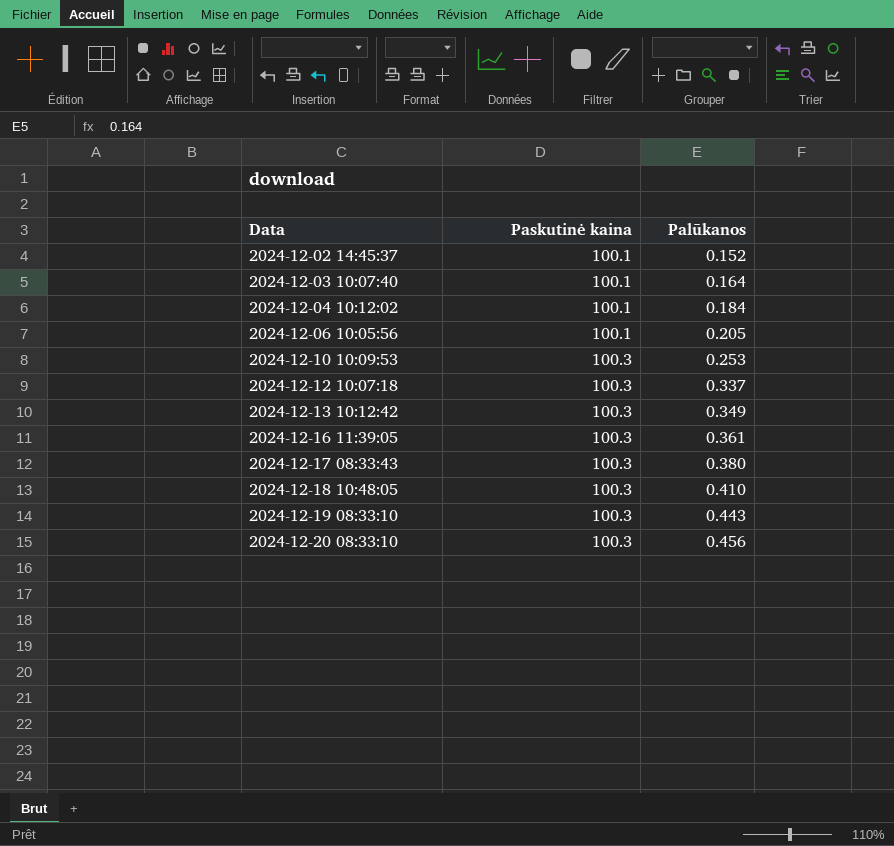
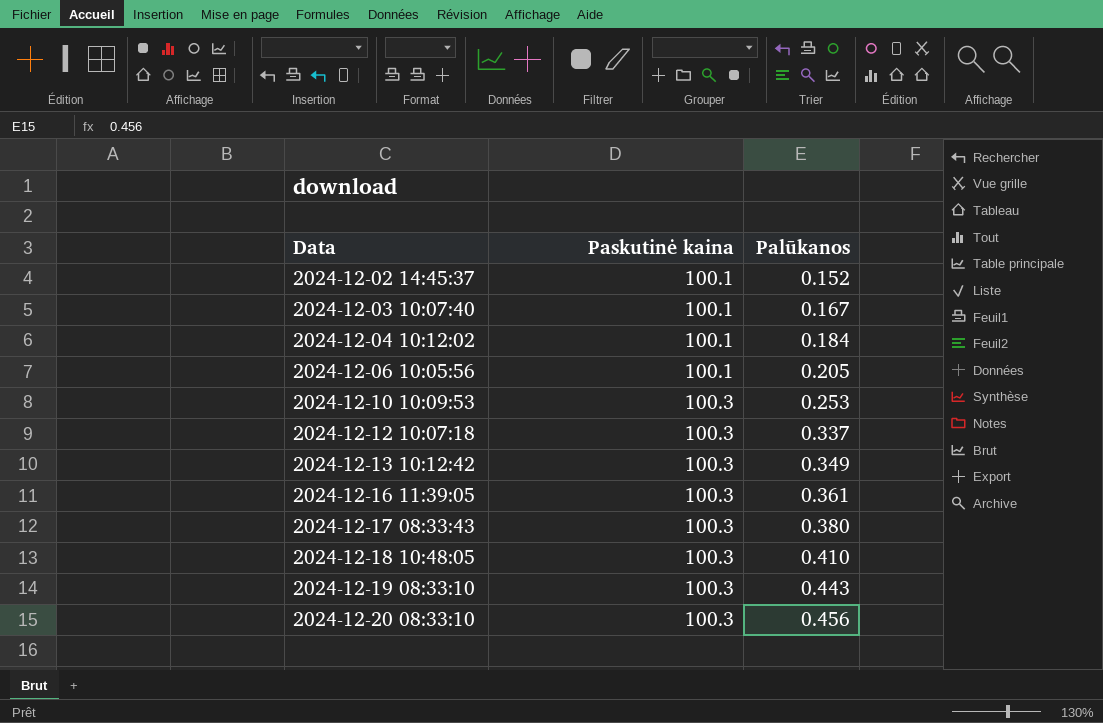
2024-12-03 10:07:40 | Palūkanos: 0.164 -> 0.167

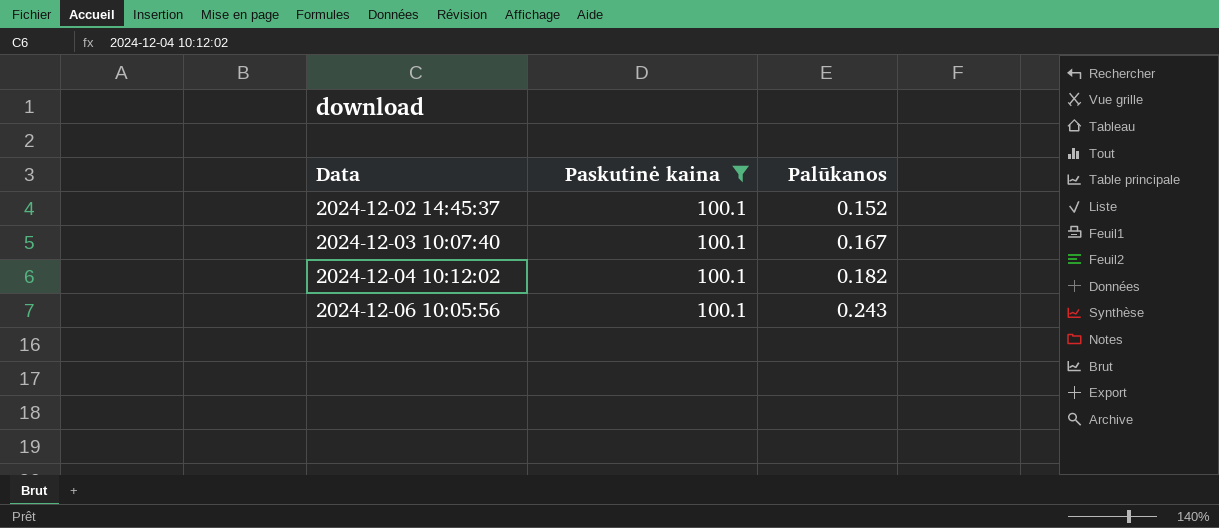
filter: none -> Paskutinė kaina = 100.1
2024-12-04 10:12:02 | Palūkanos: 0.184 -> 0.182
2024-12-06 10:05:56 | Palūkanos: 0.205 -> 0.243

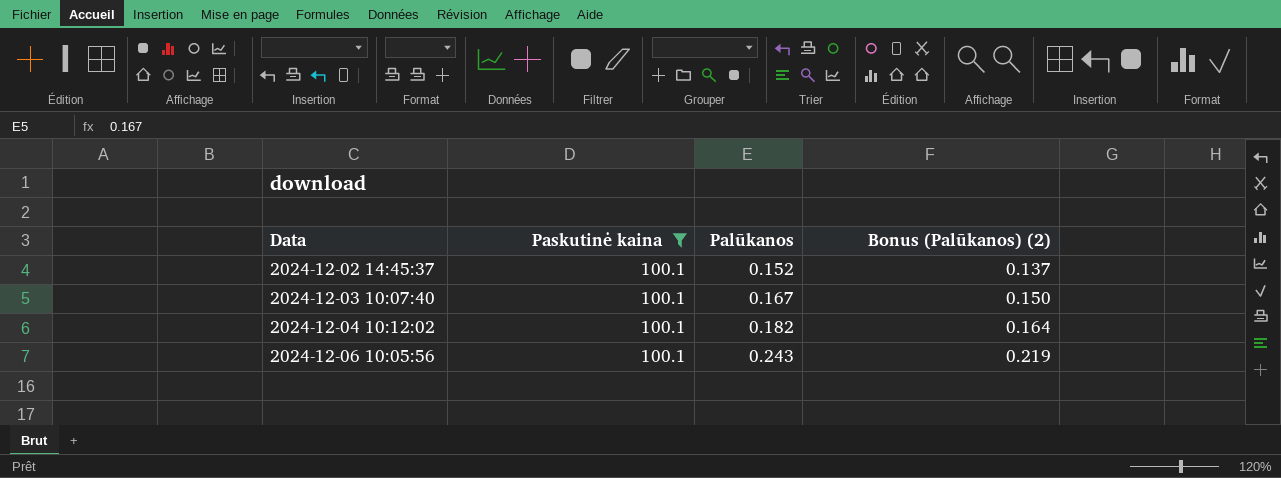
column Bonus (Palūkanos) (2) | formula: none -> [Palūkanos] * 0.9

